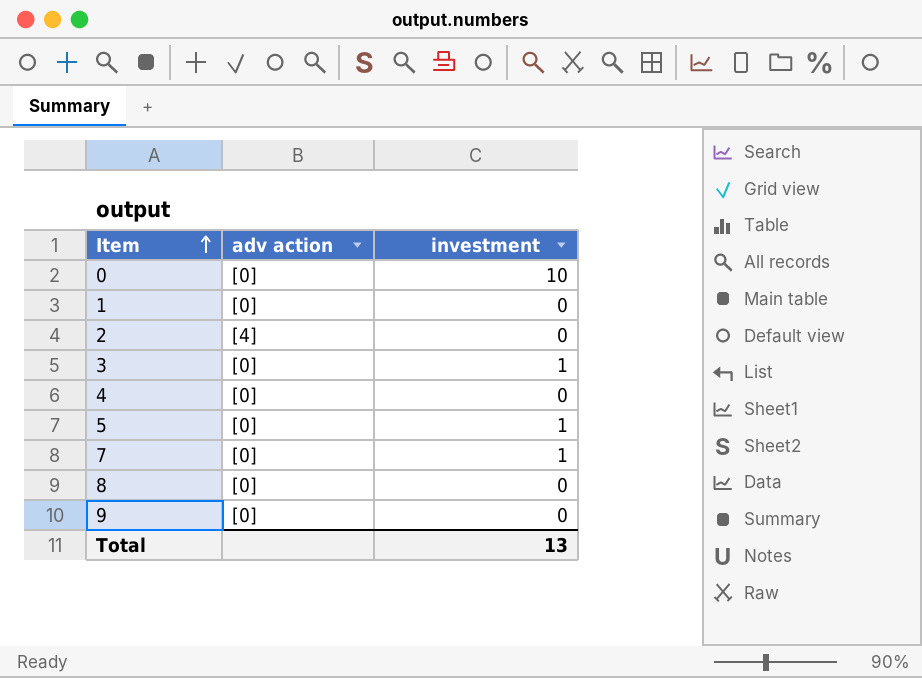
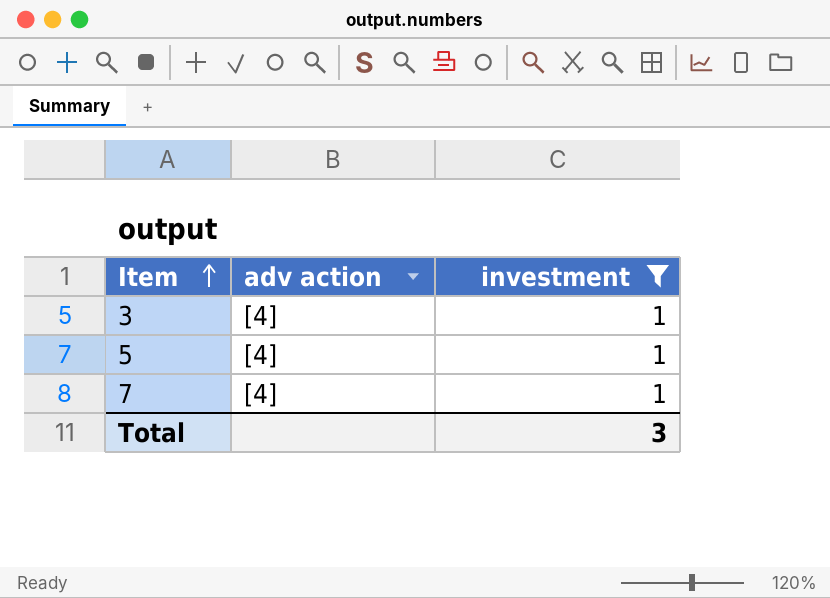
filter: none -> investment = 1
3 | adv action: [0] -> [4]
5 | adv action: [0] -> [4]
7 | adv action: [0] -> [4]
Total | investment: 13 -> 3

